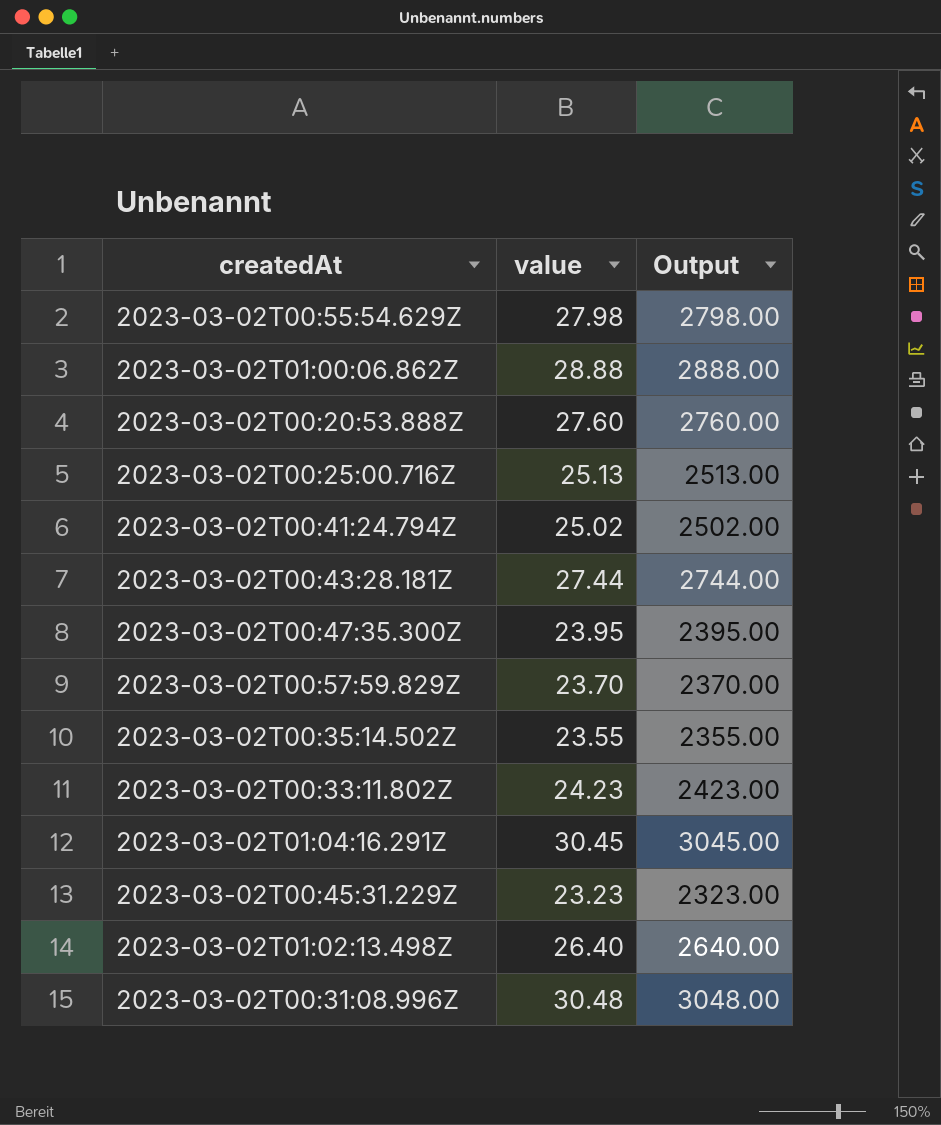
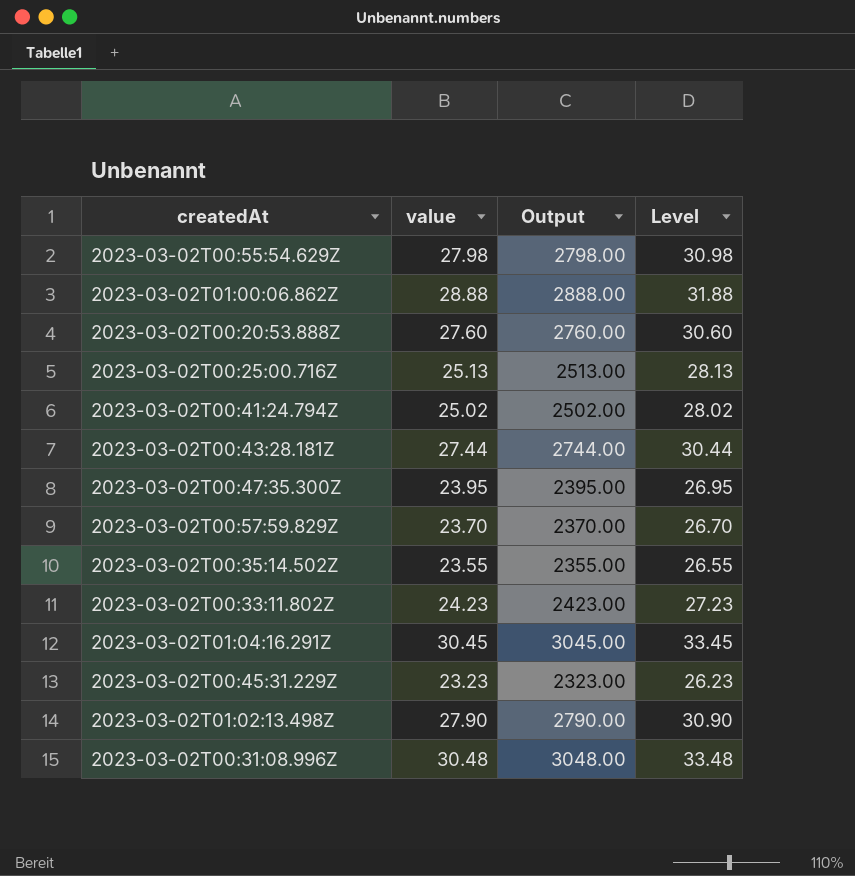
column Level | formula: none -> [value] + 3
2023-03-02T01:02:13.498Z | value: 26.40 -> 27.90
2023-03-02T01:02:13.498Z | Output: 2640.00 -> 2790.00

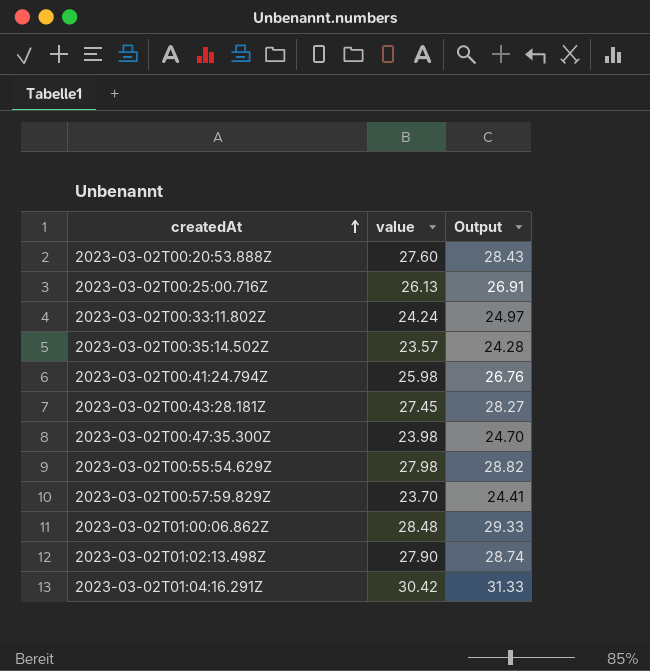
row order: none -> createdAt ascending
column Level | formula: [value] + 3 -> none
column Output | formula: [value] * 100 -> [value] * 1.03
row 2023-03-02T00:45:31.229Z: 23.23 | 2323.00 | 26.23 -> none
row 2023-03-02T00:31:08.996Z: 30.48 | 3048.00 | 33.48 -> none
2023-03-02T00:25:00.716Z | value: 25.13 -> 26.13
2023-03-02T00:33:11.802Z | value: 24.23 -> 24.24
2023-03-02T00:35:14.502Z | value: 23.55 -> 23.57
2023-03-02T00:41:24.794Z | value: 25.02 -> 25.98
2023-03-02T00:43:28.181Z | value: 27.44 -> 27.45
2023-03-02T00:47:35.300Z | value: 23.95 -> 23.98
2023-03-02T01:00:06.862Z | value: 28.88 -> 28.48
2023-03-02T01:04:16.291Z | value: 30.45 -> 30.42

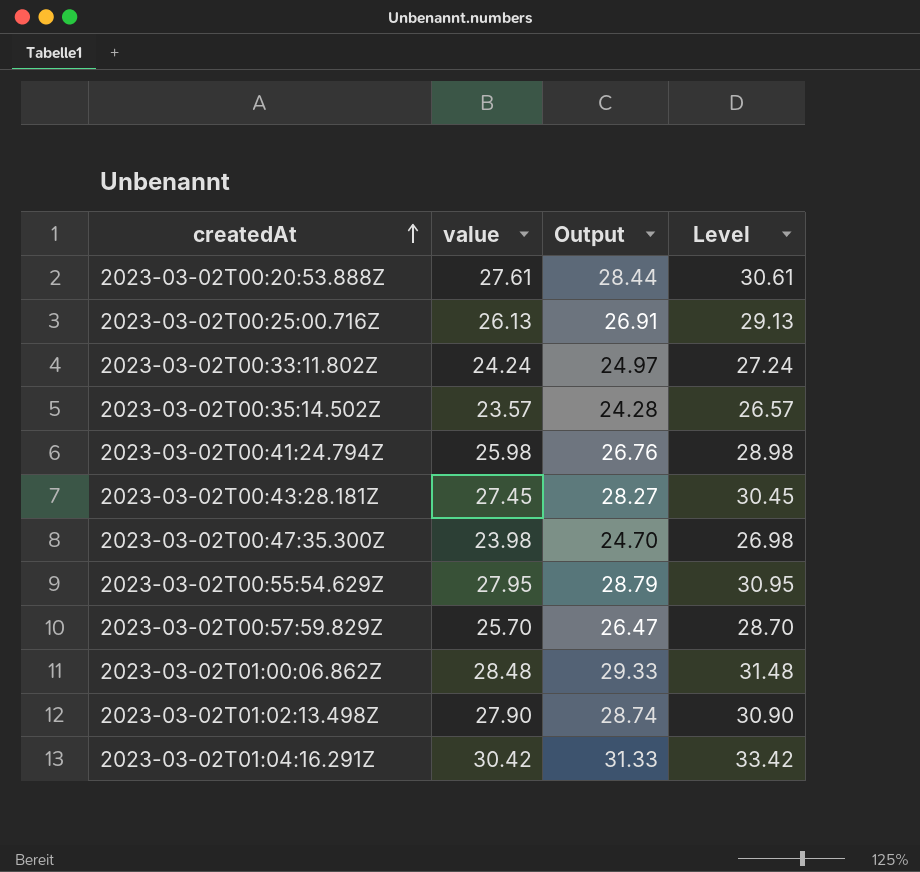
column Level | formula: none -> [value] + 3
2023-03-02T00:20:53.888Z | value: 27.60 -> 27.61
2023-03-02T00:20:53.888Z | Output: 28.43 -> 28.44
2023-03-02T00:55:54.629Z | value: 27.98 -> 27.95
2023-03-02T00:55:54.629Z | Output: 28.82 -> 28.79
2023-03-02T00:57:59.829Z | value: 23.70 -> 25.70
2023-03-02T00:57:59.829Z | Output: 24.41 -> 26.47

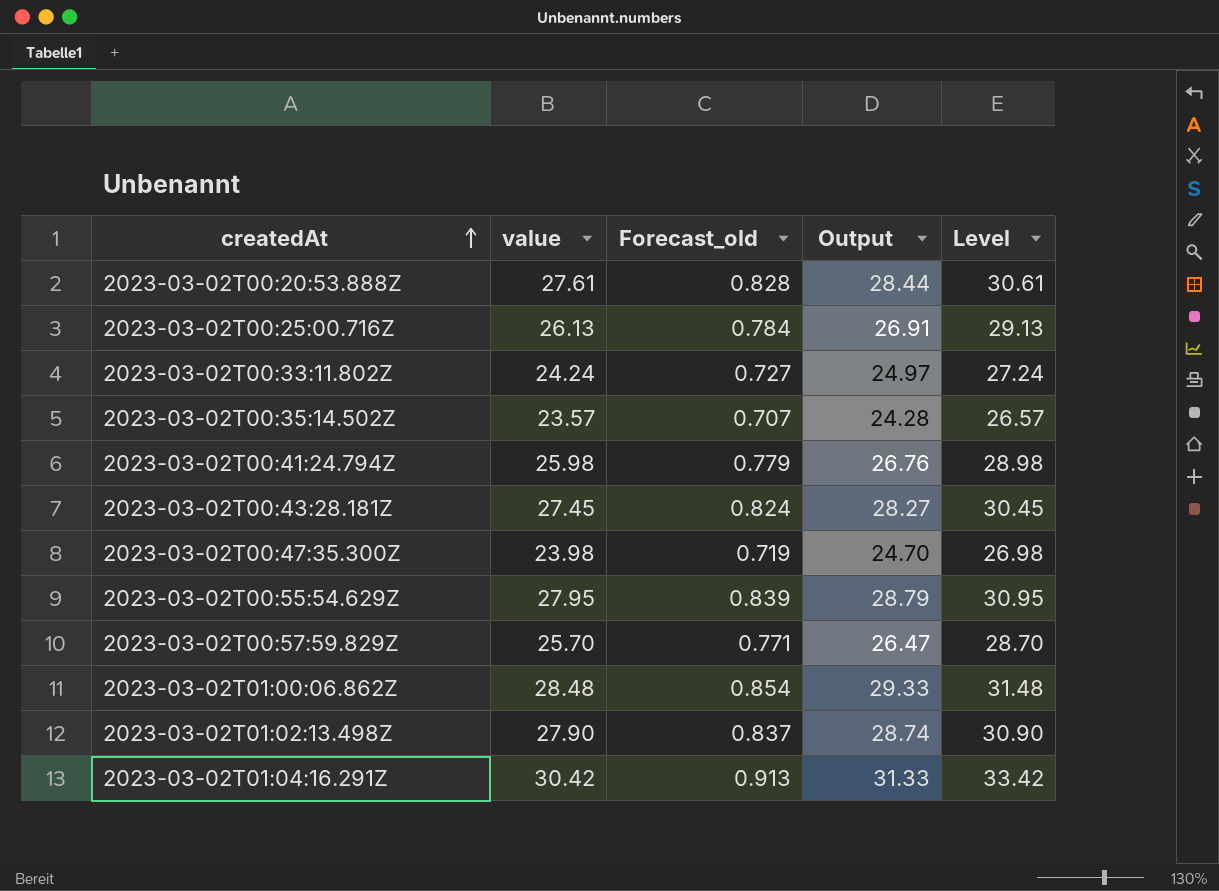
column Forecast_old | formula: none -> [value] * 0.03

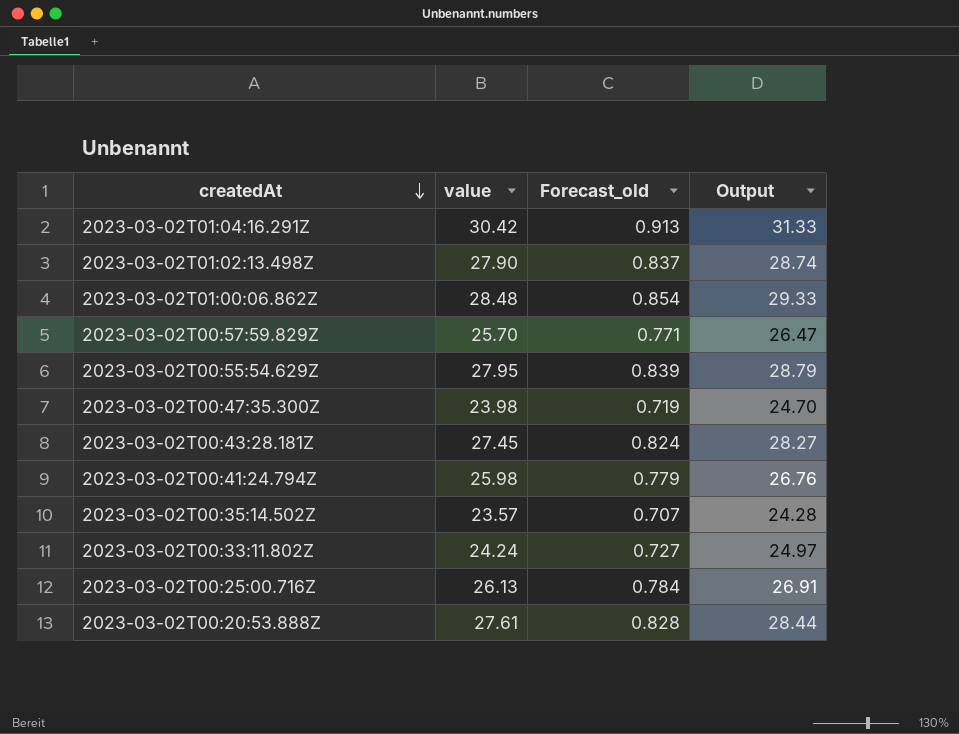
row order: createdAt ascending -> createdAt descending
column Level | formula: [value] + 3 -> none

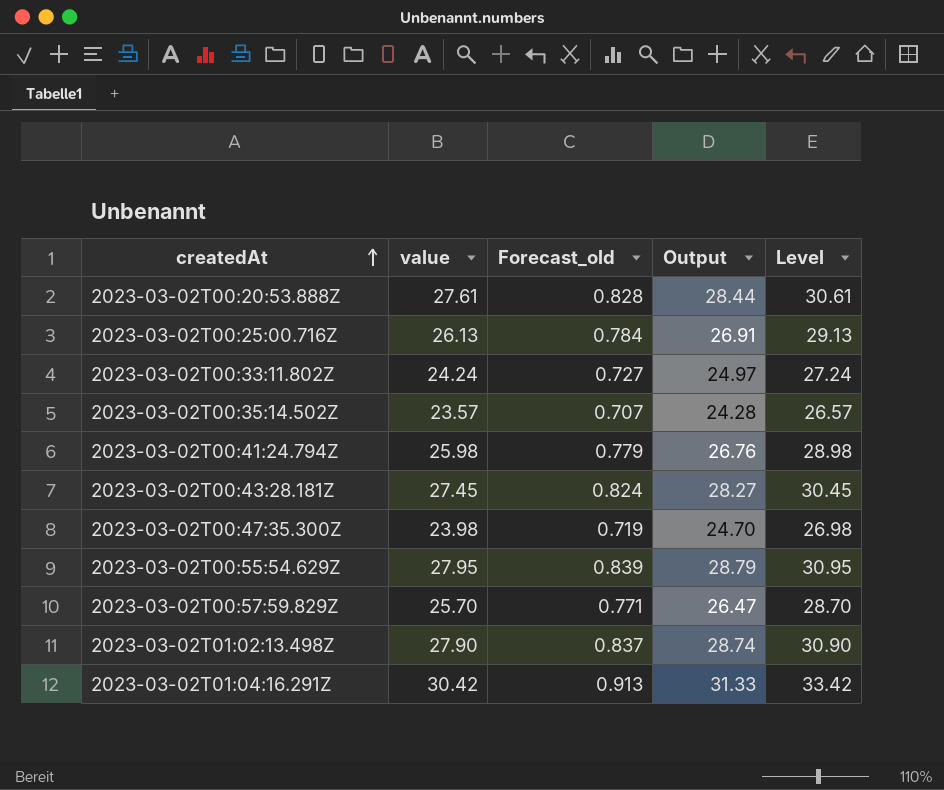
row order: createdAt descending -> createdAt ascending
column Level | formula: none -> [value] + 3
row 2023-03-02T01:00:06.862Z: 28.48 | 0.854 | 29.33 -> none

